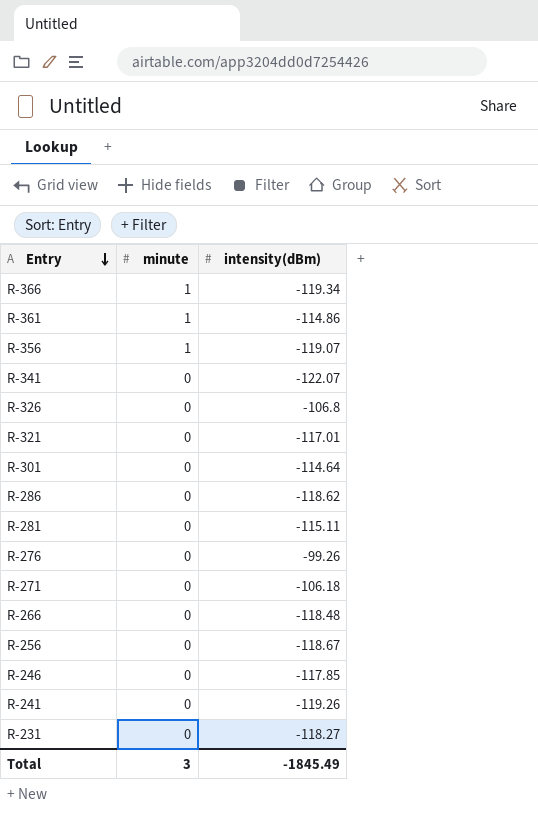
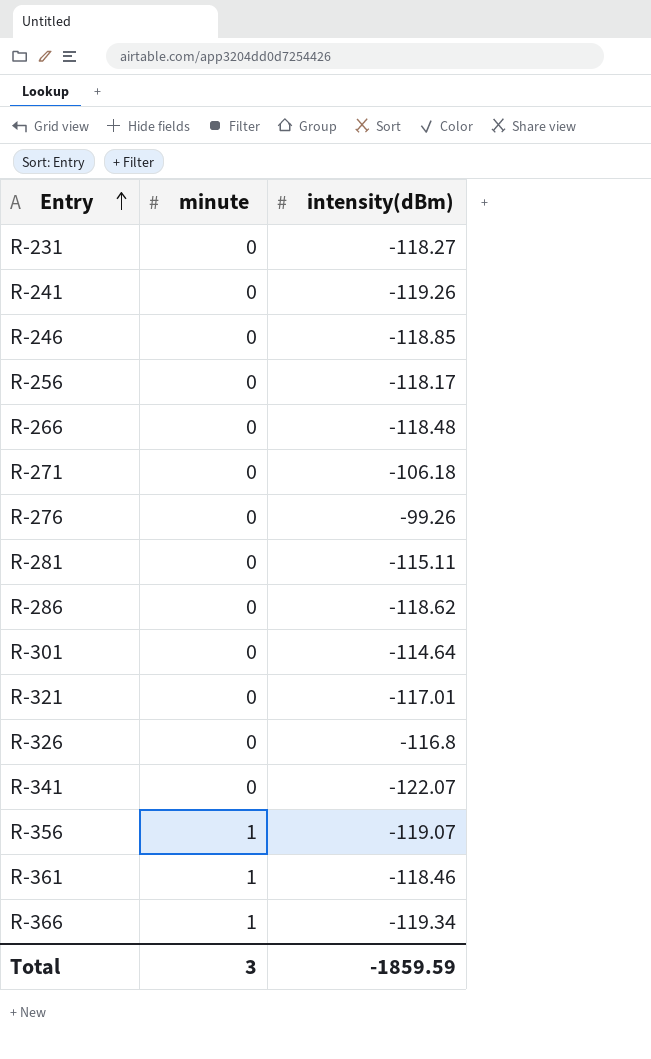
row order: Entry descending -> Entry ascending
R-246 | intensity(dBm): -117.85 -> -118.85
R-256 | intensity(dBm): -118.67 -> -118.17
R-326 | intensity(dBm): -106.8 -> -116.8
R-361 | intensity(dBm): -114.86 -> -118.46
Total | intensity(dBm): -1845.49 -> -1859.59

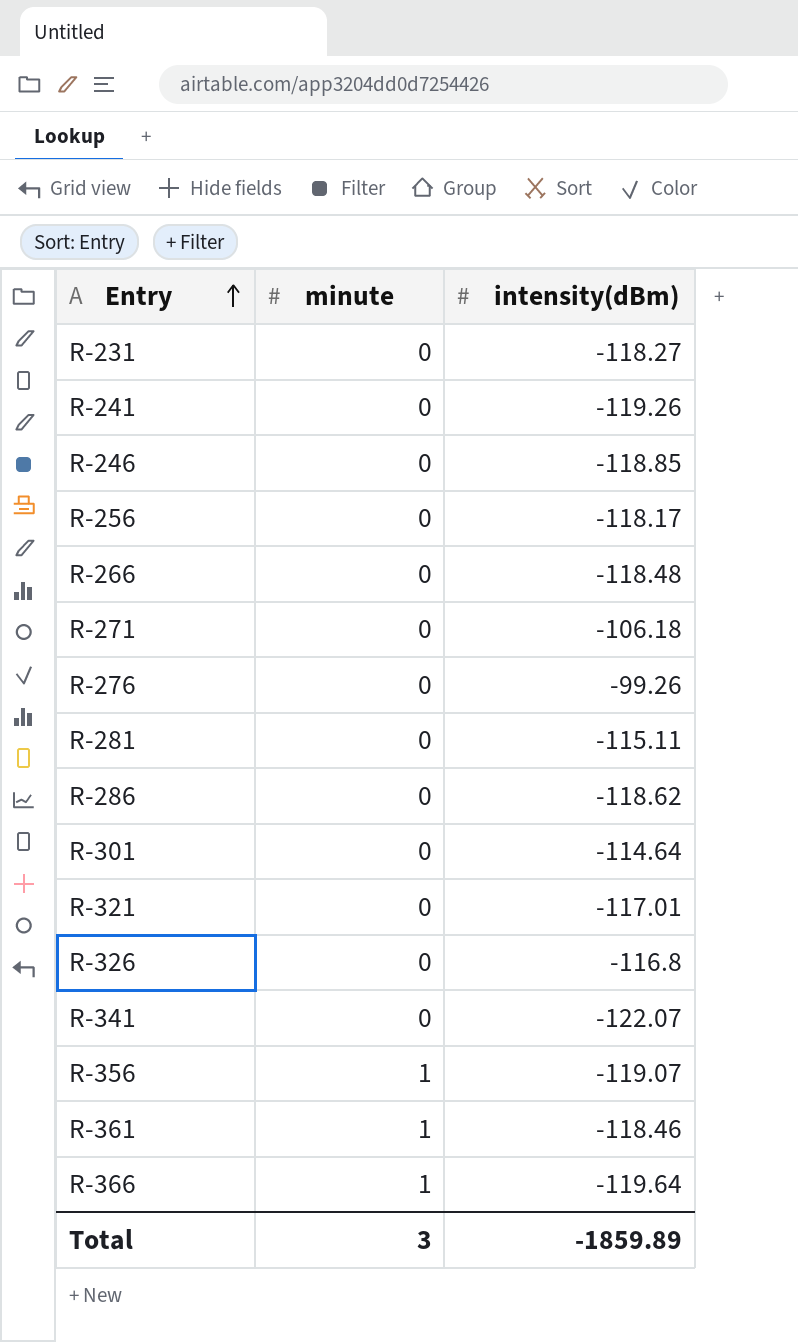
R-366 | intensity(dBm): -119.34 -> -119.64
Total | intensity(dBm): -1859.59 -> -1859.89

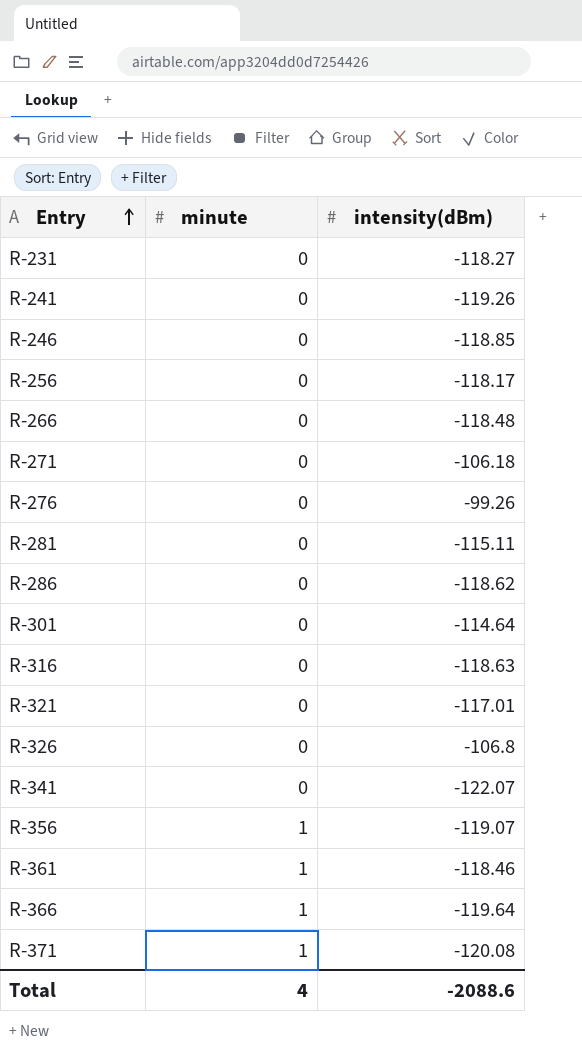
row R-316: none -> 0 | -118.63
R-326 | intensity(dBm): -116.8 -> -106.8
row R-371: none -> 1 | -120.08
Total | minute: 3 -> 4
Total | intensity(dBm): -1859.89 -> -2088.6

